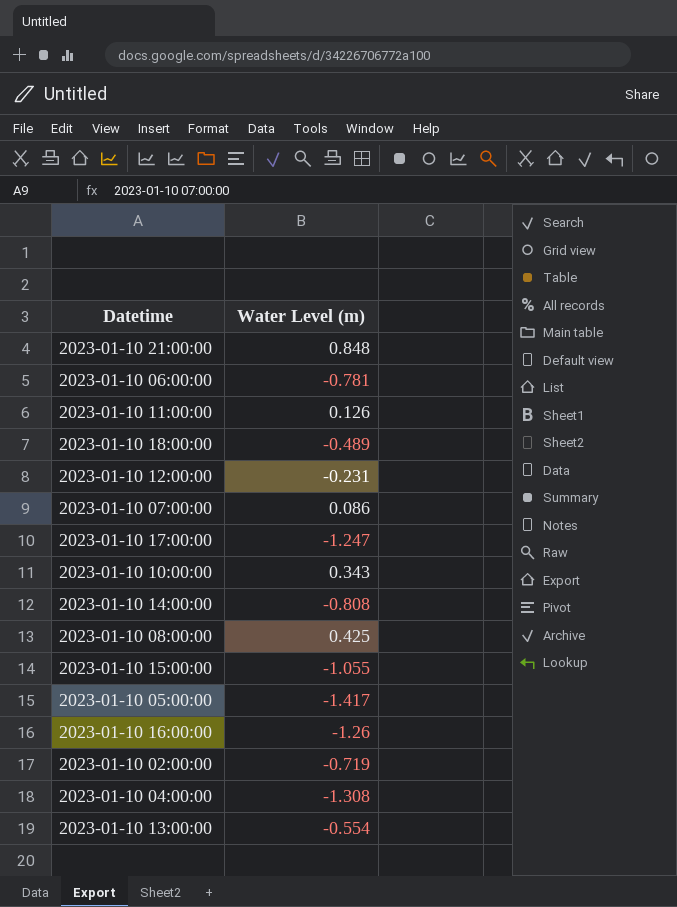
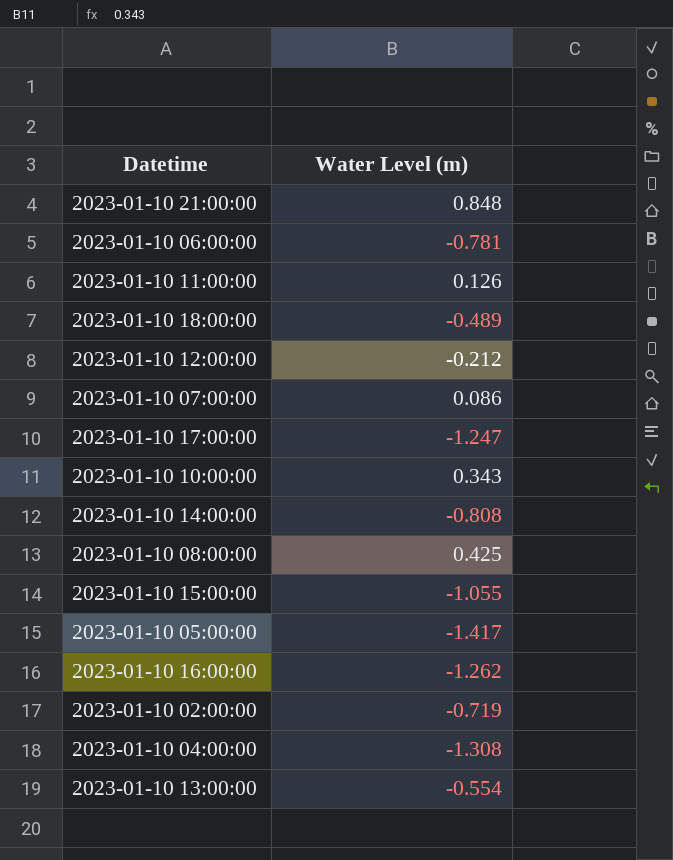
2023-01-10 12:00:00 | Water Level (m): -0.231 -> -0.212
2023-01-10 16:00:00 | Water Level (m): -1.26 -> -1.262

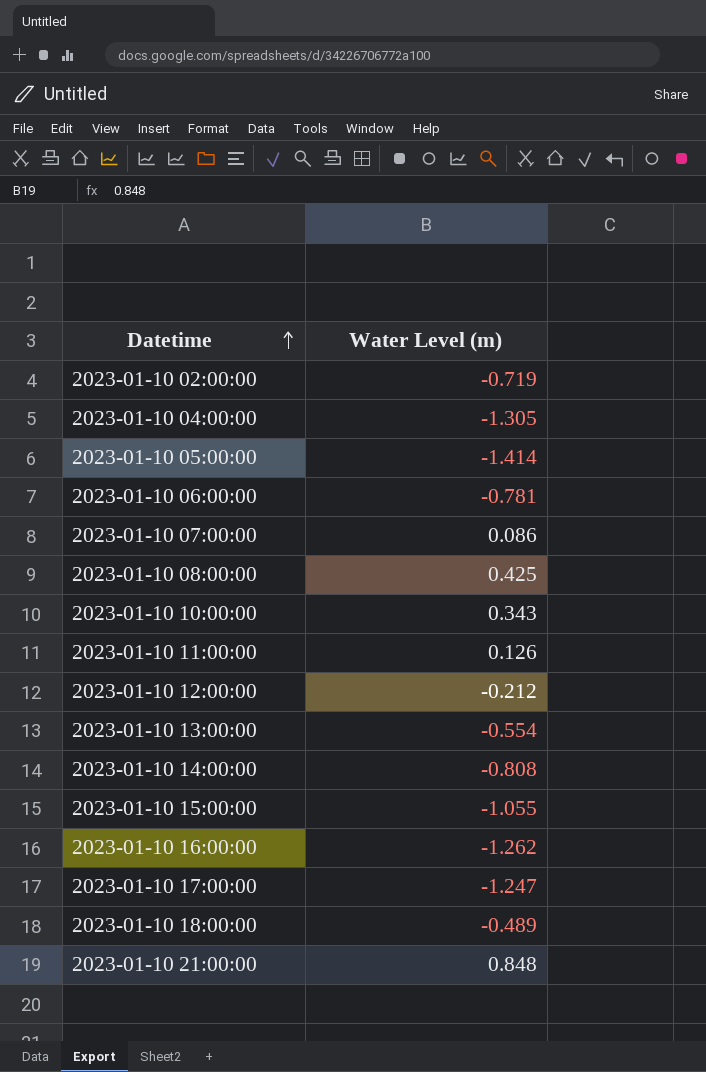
row order: none -> Datetime ascending
2023-01-10 04:00:00 | Water Level (m): -1.308 -> -1.305
2023-01-10 05:00:00 | Water Level (m): -1.417 -> -1.414

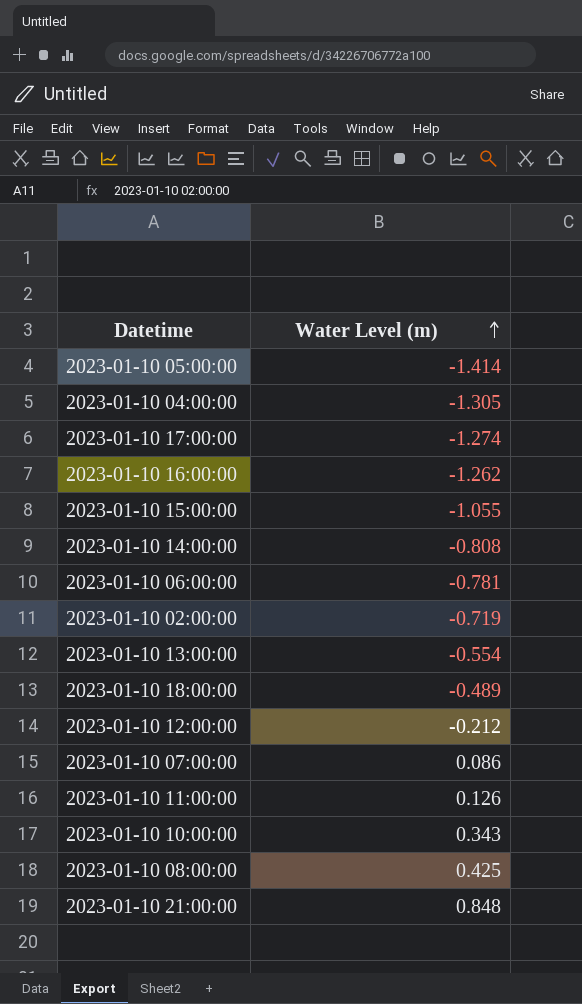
row order: Datetime ascending -> Water Level (m) ascending
2023-01-10 17:00:00 | Water Level (m): -1.247 -> -1.274

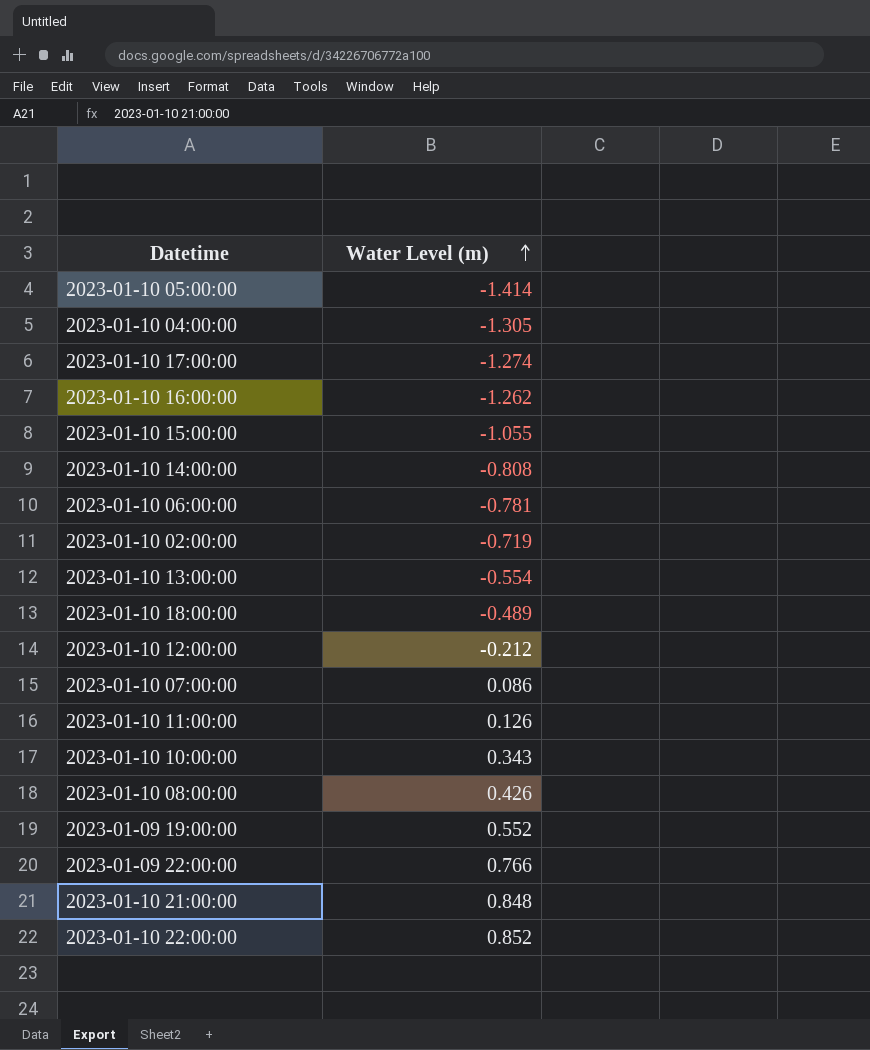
2023-01-10 08:00:00 | Water Level (m): 0.425 -> 0.426
row 2023-01-09 19:00:00: none -> 0.552
row 2023-01-09 22:00:00: none -> 0.766
row 2023-01-10 22:00:00: none -> 0.852

